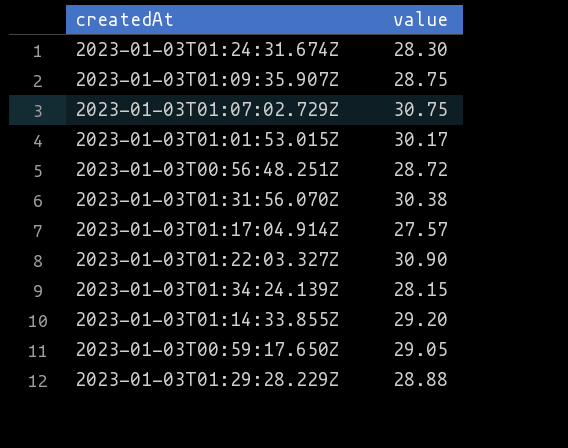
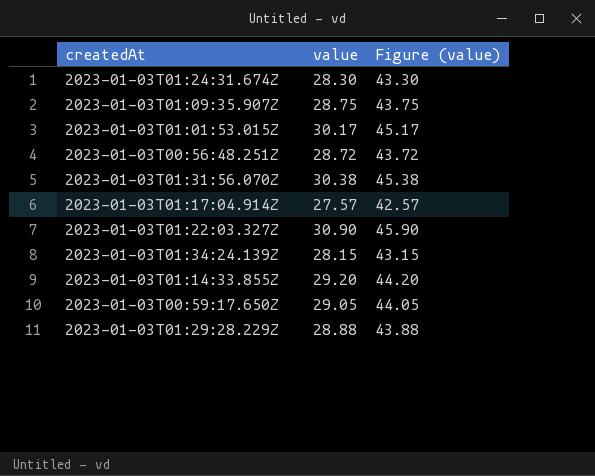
column Figure (value) | formula: none -> [value] + 15
row 2023-01-03T01:07:02.729Z: 30.75 -> none

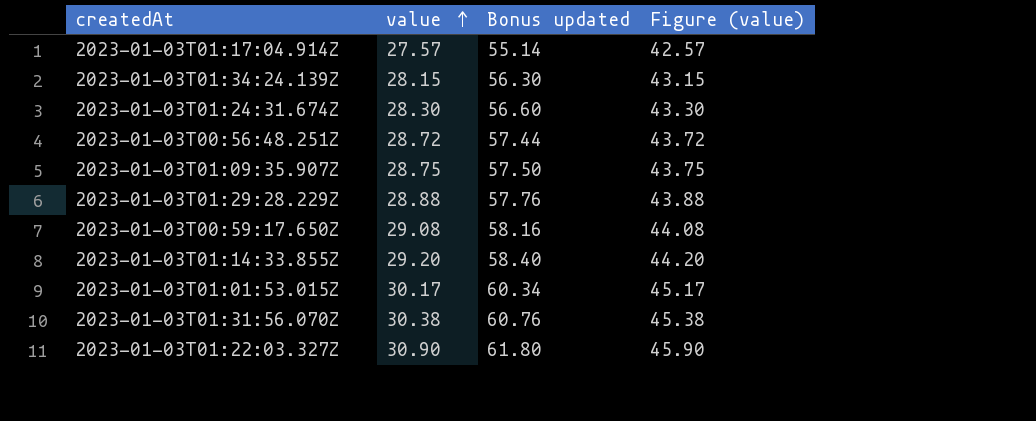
row order: none -> value ascending
column Bonus updated | formula: none -> [value] * 2
2023-01-03T00:59:17.650Z | value: 29.05 -> 29.08
2023-01-03T00:59:17.650Z | Figure (value): 44.05 -> 44.08

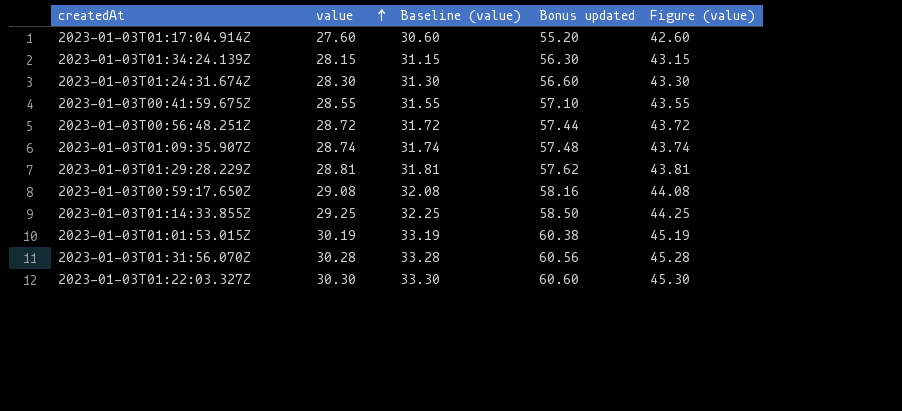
column Baseline (value) | formula: none -> [value] + 3
2023-01-03T01:17:04.914Z | value: 27.57 -> 27.60
2023-01-03T01:17:04.914Z | Bonus updated: 55.14 -> 55.20
2023-01-03T01:17:04.914Z | Figure (value): 42.57 -> 42.60
row 2023-01-03T00:41:59.675Z: none -> 28.55 | 31.55 | 57.10 | 43.55
2023-01-03T01:09:35.907Z | value: 28.75 -> 28.74
2023-01-03T01:09:35.907Z | Bonus updated: 57.50 -> 57.48
2023-01-03T01:09:35.907Z | Figure (value): 43.75 -> 43.74
2023-01-03T01:29:28.229Z | value: 28.88 -> 28.81
2023-01-03T01:29:28.229Z | Bonus updated: 57.76 -> 57.62
2023-01-03T01:29:28.229Z | Figure (value): 43.88 -> 43.81
2023-01-03T01:14:33.855Z | value: 29.20 -> 29.25
2023-01-03T01:14:33.855Z | Bonus updated: 58.40 -> 58.50
2023-01-03T01:14:33.855Z | Figure (value): 44.20 -> 44.25
2023-01-03T01:01:53.015Z | value: 30.17 -> 30.19
2023-01-03T01:01:53.015Z | Bonus updated: 60.34 -> 60.38
2023-01-03T01:01:53.015Z | Figure (value): 45.17 -> 45.19
2023-01-03T01:31:56.070Z | value: 30.38 -> 30.28
2023-01-03T01:31:56.070Z | Bonus updated: 60.76 -> 60.56
2023-01-03T01:31:56.070Z | Figure (value): 45.38 -> 45.28
2023-01-03T01:22:03.327Z | value: 30.90 -> 30.30
2023-01-03T01:22:03.327Z | Bonus updated: 61.80 -> 60.60
2023-01-03T01:22:03.327Z | Figure (value): 45.90 -> 45.30

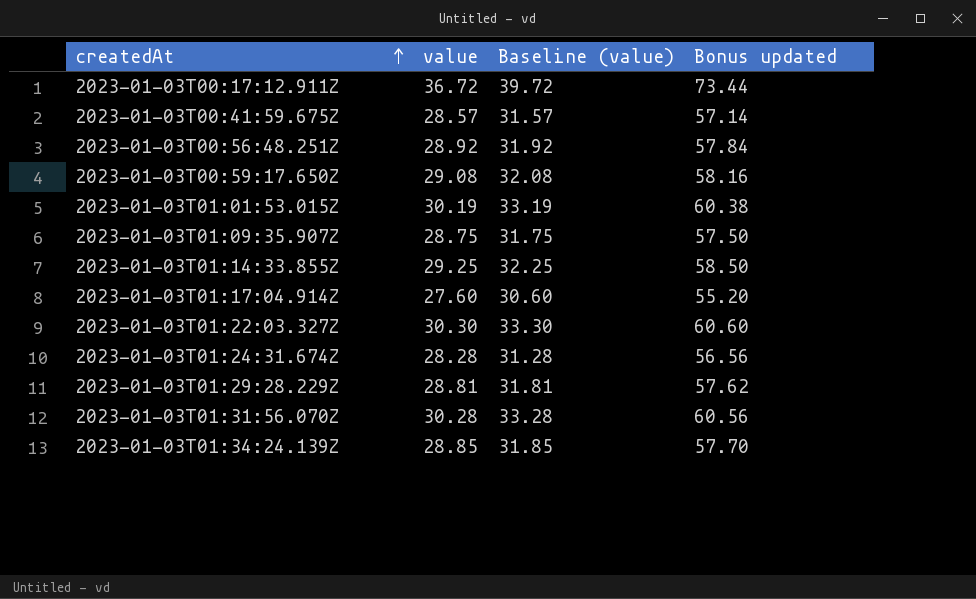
row order: value ascending -> createdAt ascending
column Figure (value) | formula: [value] + 15 -> none
row 2023-01-03T00:17:12.911Z: none -> 36.72 | 39.72 | 73.44
2023-01-03T00:41:59.675Z | value: 28.55 -> 28.57
2023-01-03T00:41:59.675Z | Baseline (value): 31.55 -> 31.57
2023-01-03T00:41:59.675Z | Bonus updated: 57.10 -> 57.14
2023-01-03T00:56:48.251Z | value: 28.72 -> 28.92
2023-01-03T00:56:48.251Z | Baseline (value): 31.72 -> 31.92
2023-01-03T00:56:48.251Z | Bonus updated: 57.44 -> 57.84
2023-01-03T01:09:35.907Z | value: 28.74 -> 28.75
2023-01-03T01:09:35.907Z | Baseline (value): 31.74 -> 31.75
2023-01-03T01:09:35.907Z | Bonus updated: 57.48 -> 57.50
2023-01-03T01:24:31.674Z | value: 28.30 -> 28.28
2023-01-03T01:24:31.674Z | Baseline (value): 31.30 -> 31.28
2023-01-03T01:24:31.674Z | Bonus updated: 56.60 -> 56.56
2023-01-03T01:34:24.139Z | value: 28.15 -> 28.85
2023-01-03T01:34:24.139Z | Baseline (value): 31.15 -> 31.85
2023-01-03T01:34:24.139Z | Bonus updated: 56.30 -> 57.70

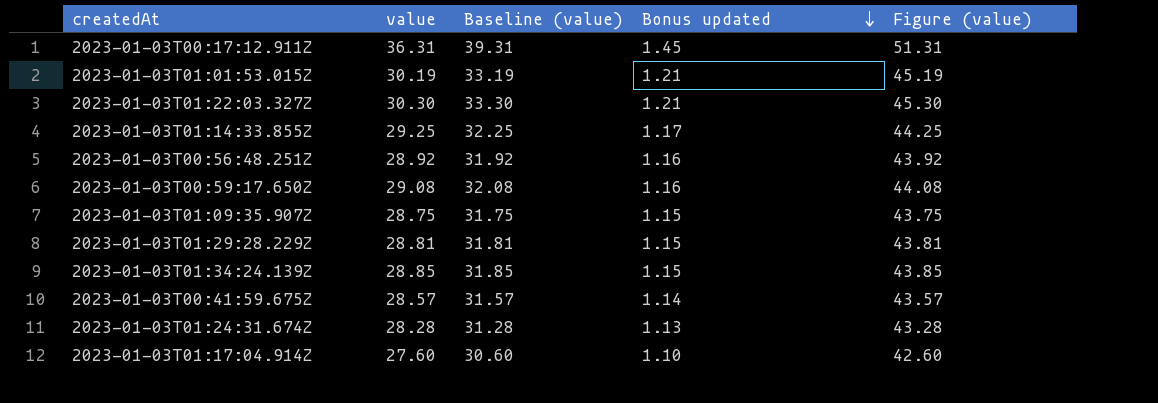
row order: createdAt ascending -> Bonus updated descending
column Bonus updated | formula: [value] * 2 -> [value] * 0.04
column Figure (value) | formula: none -> [value] + 15
row 2023-01-03T01:31:56.070Z: 30.28 | 33.28 | 60.56 -> none
2023-01-03T00:17:12.911Z | value: 36.72 -> 36.31
2023-01-03T00:17:12.911Z | Baseline (value): 39.72 -> 39.31

